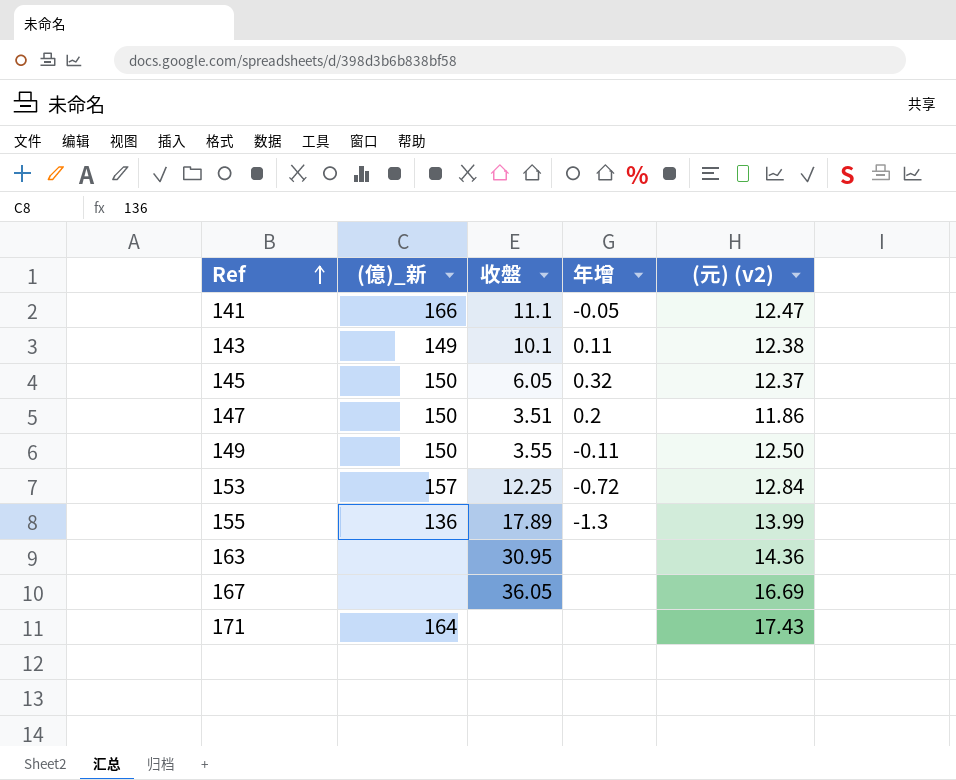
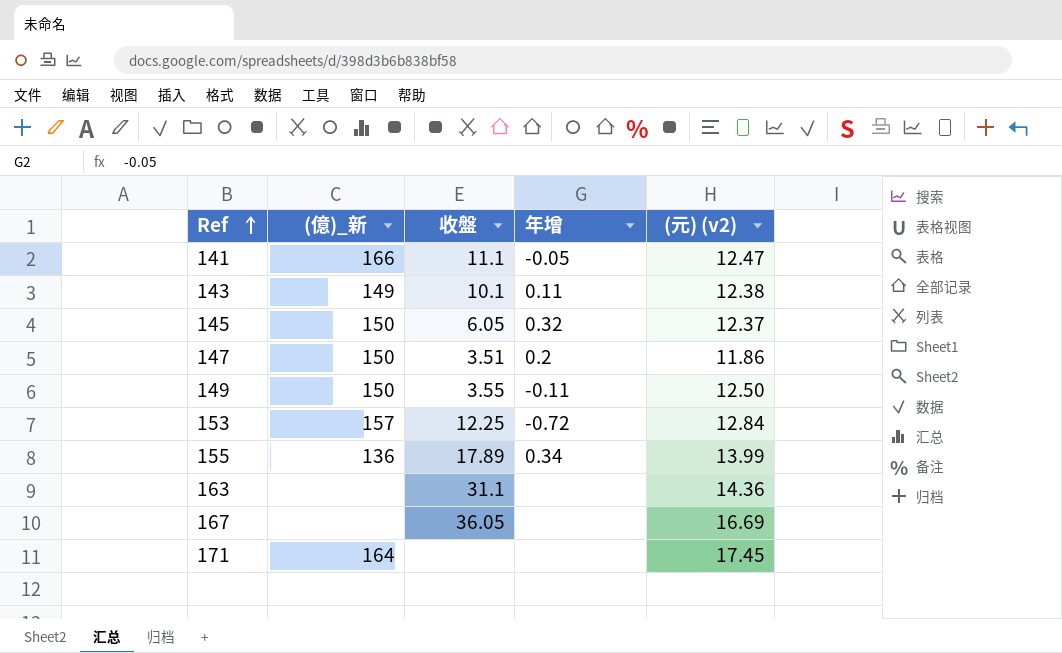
155 | 年增: -1.3 -> 0.34
163 | 收盤: 30.95 -> 31.1
171 | (元) (v2): 17.43 -> 17.45

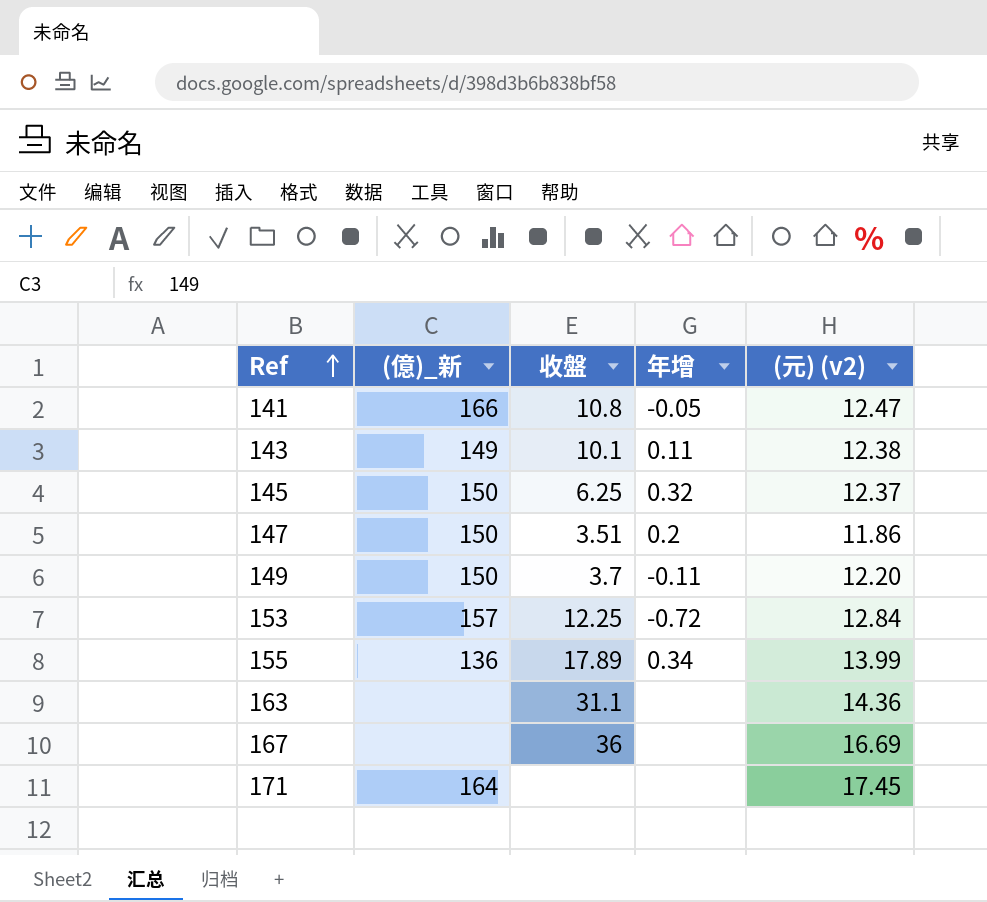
141 | 收盤: 11.1 -> 10.8
145 | 收盤: 6.05 -> 6.25
149 | 收盤: 3.55 -> 3.7
149 | (元) (v2): 12.50 -> 12.20
167 | 收盤: 36.05 -> 36

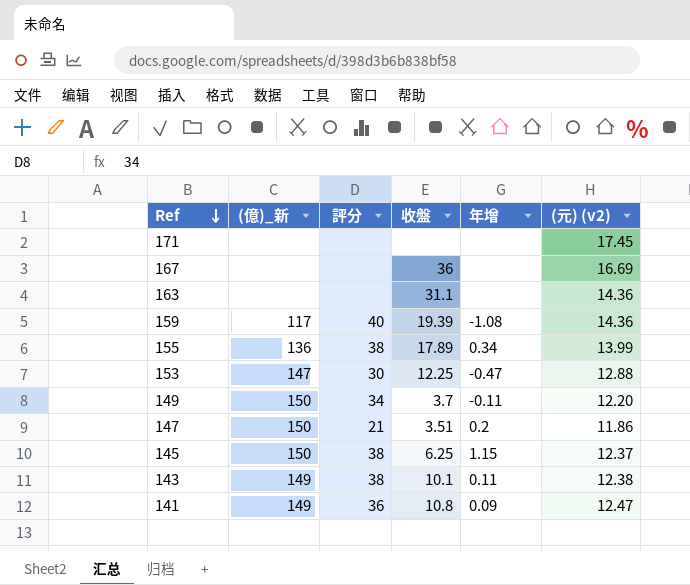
row order: Ref ascending -> Ref descending
column 評分 | position: none -> 3
171 | (億)_新: 164 -> none
row 159: none -> 117 | 40 | 19.39 | -1.08 | 14.36
153 | (億)_新: 157 -> 147
153 | 年增: -0.72 -> -0.47
153 | (元) (v2): 12.84 -> 12.88
145 | 年增: 0.32 -> 1.15
141 | (億)_新: 166 -> 149
141 | 年增: -0.05 -> 0.09

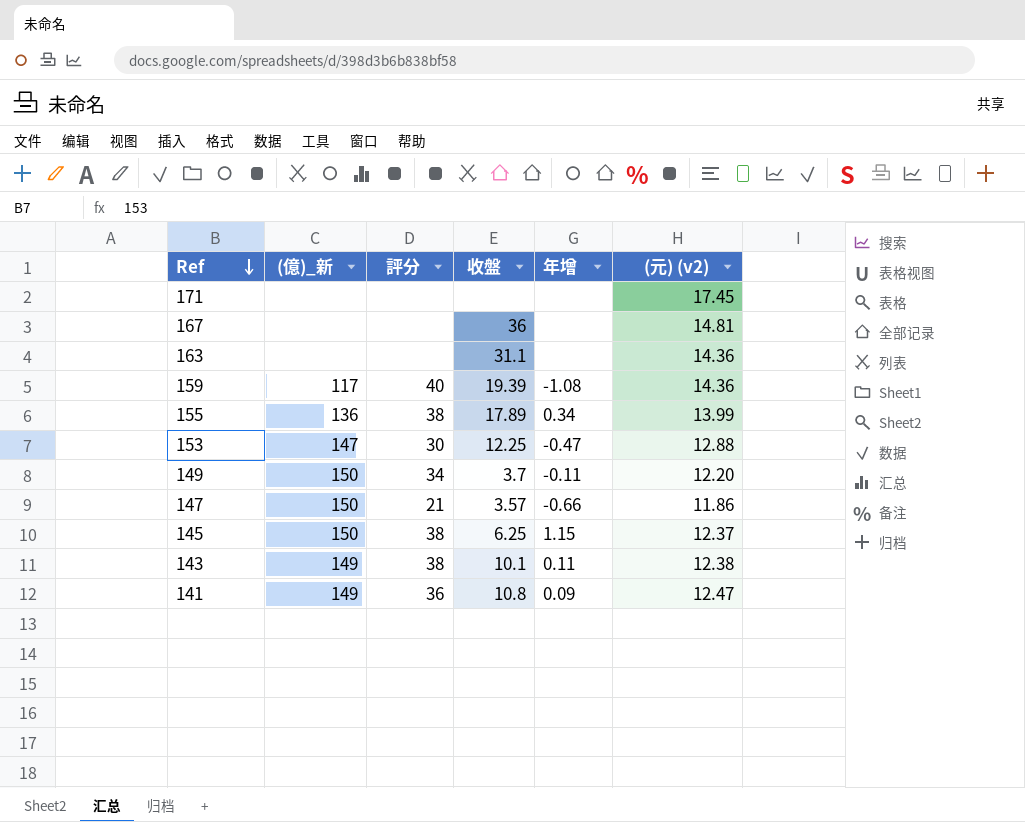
167 | (元) (v2): 16.69 -> 14.81
147 | 收盤: 3.51 -> 3.57
147 | 年增: 0.2 -> -0.66

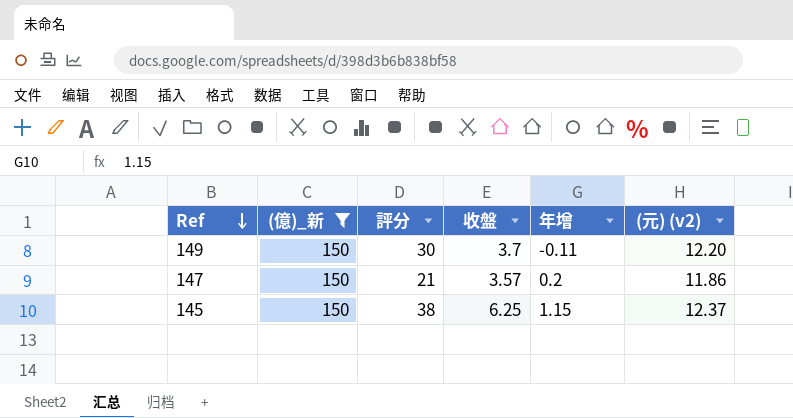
filter: none -> (億)_新 = 150
149 | 評分: 34 -> 30
147 | 年增: -0.66 -> 0.2

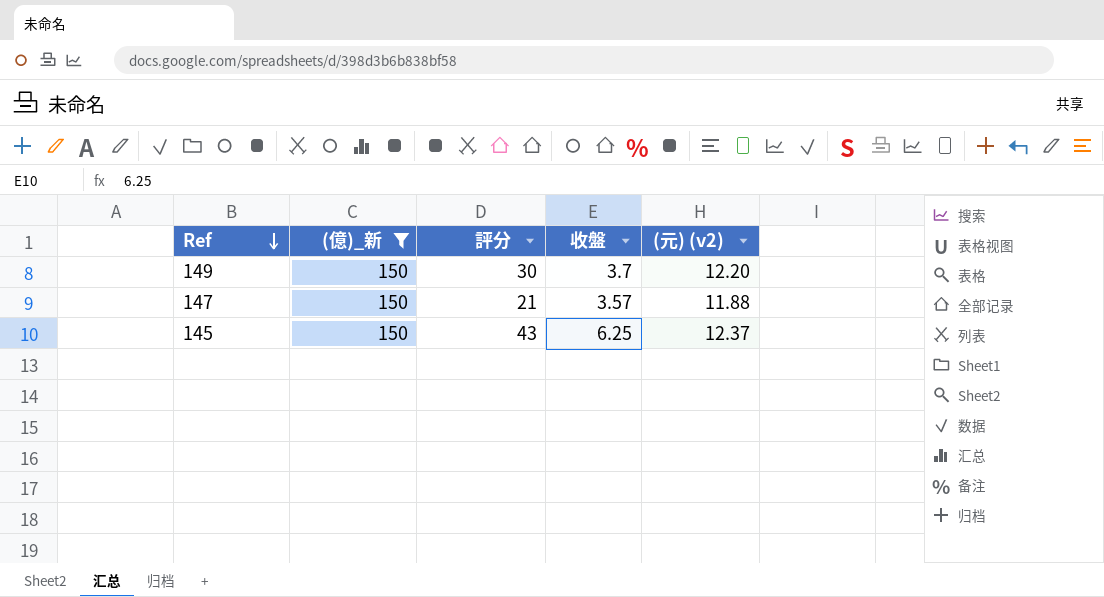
column 年增 | position: 5 -> none
147 | (元) (v2): 11.86 -> 11.88
145 | 評分: 38 -> 43

